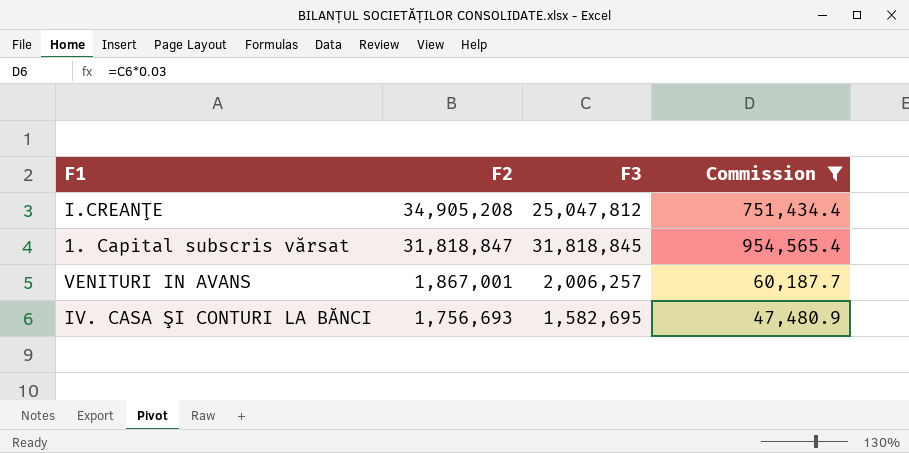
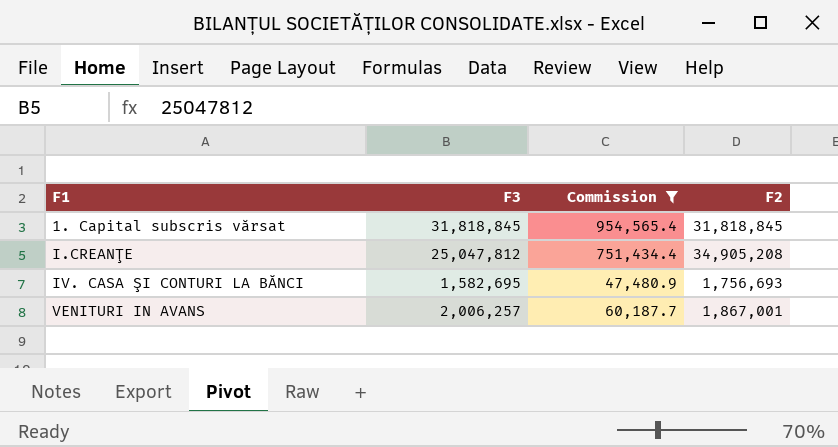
row order: F2 descending -> F1 ascending
column F2 | position: 2 -> 4
1. Capital subscris vărsat | F2: 31,818,847 -> 31,818,845

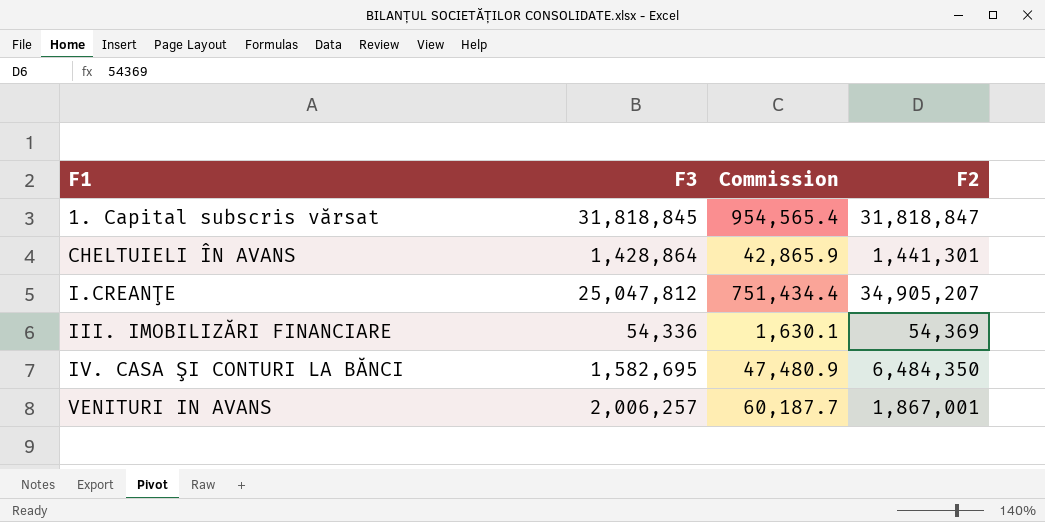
filter: Commission >= 47,480.9 -> none
1. Capital subscris vărsat | F2: 31,818,845 -> 31,818,847
I.CREANŢE | F2: 34,905,208 -> 34,905,207
IV. CASA ŞI CONTURI LA BĂNCI | F2: 1,756,693 -> 6,484,350

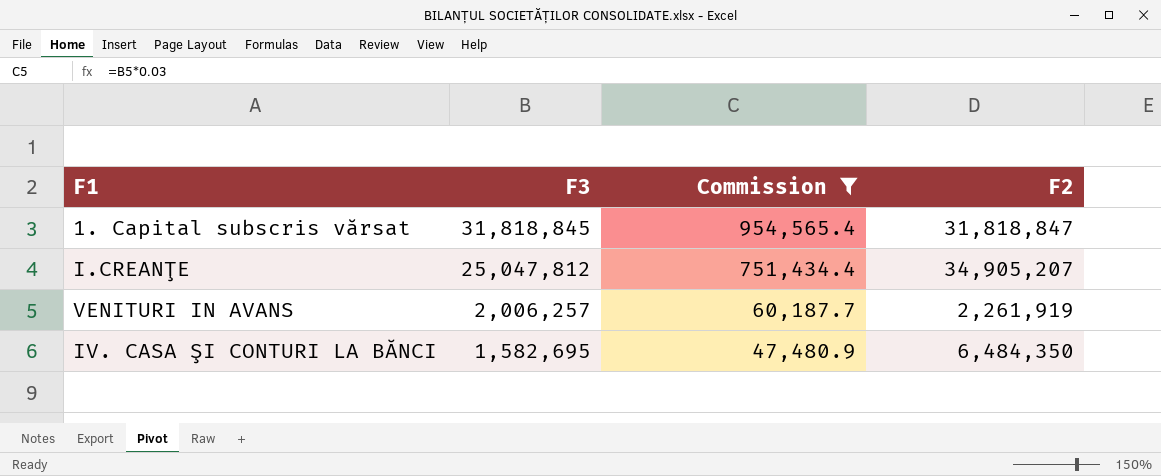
filter: none -> Commission >= 47,480.9
row order: F1 ascending -> F3 descending
VENITURI IN AVANS | F2: 1,867,001 -> 2,261,919

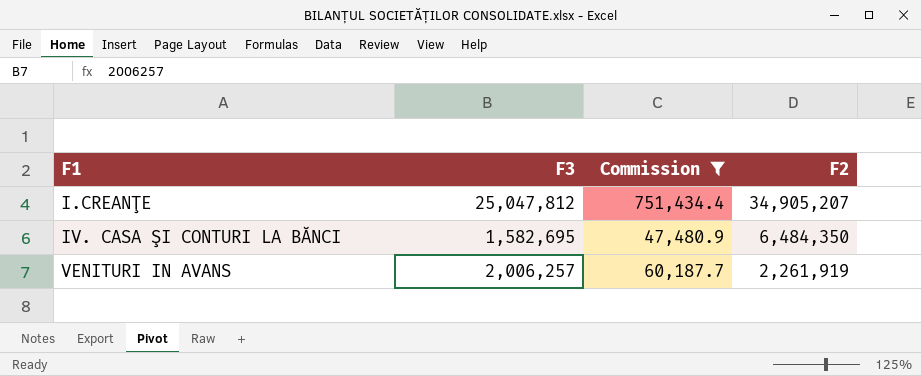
row order: F3 descending -> F1 ascending
row 1. Capital subscris vărsat: 31,818,845 | 954,565.4 | 31,818,847 -> none

